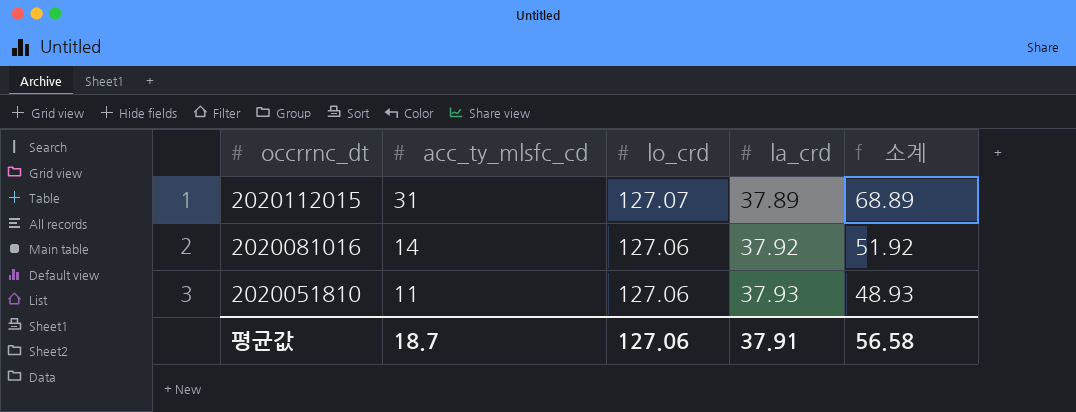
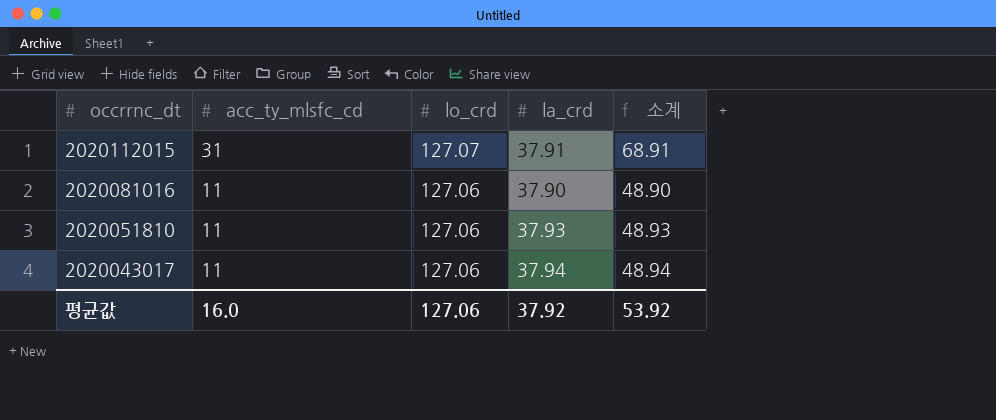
2020112015 | la_crd: 37.89 -> 37.91
2020112015 | 소계: 68.89 -> 68.91
2020081016 | acc_ty_mlsfc_cd: 14 -> 11
2020081016 | la_crd: 37.92 -> 37.90
2020081016 | 소계: 51.92 -> 48.90
row 2020043017: none -> 11 | 127.06 | 37.94 | 48.94
평균값 | acc_ty_mlsfc_cd: 18.7 -> 16.0
평균값 | la_crd: 37.91 -> 37.92
평균값 | 소계: 56.58 -> 53.92

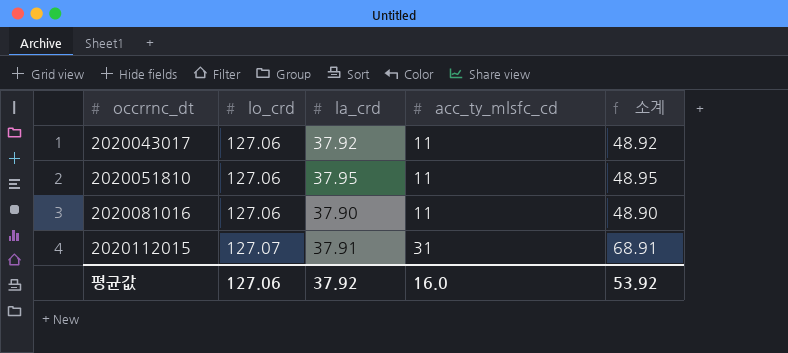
row order: occrrnc_dt descending -> occrrnc_dt ascending
column acc_ty_mlsfc_cd | position: 2 -> 4
2020043017 | la_crd: 37.94 -> 37.92
2020043017 | 소계: 48.94 -> 48.92
2020051810 | la_crd: 37.93 -> 37.95
2020051810 | 소계: 48.93 -> 48.95

